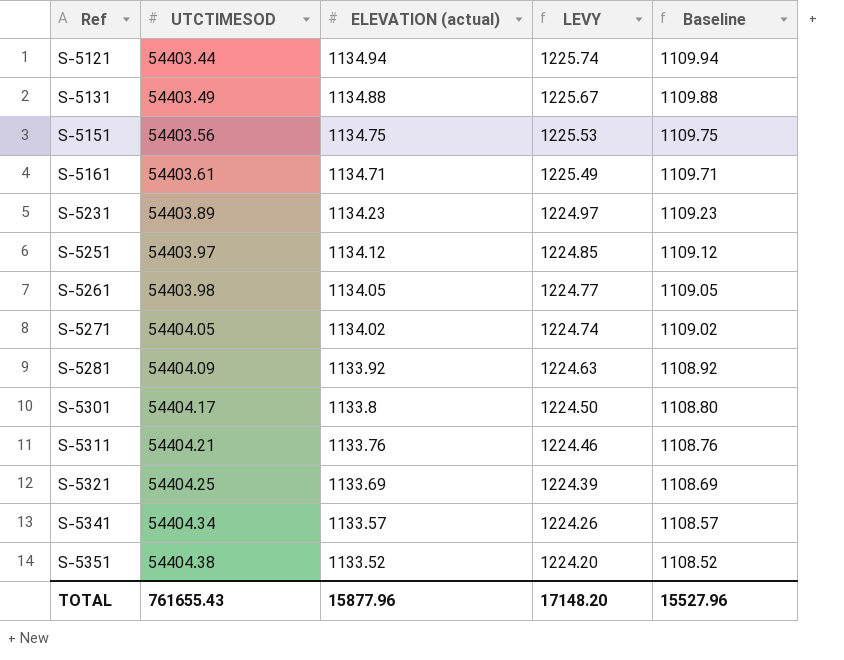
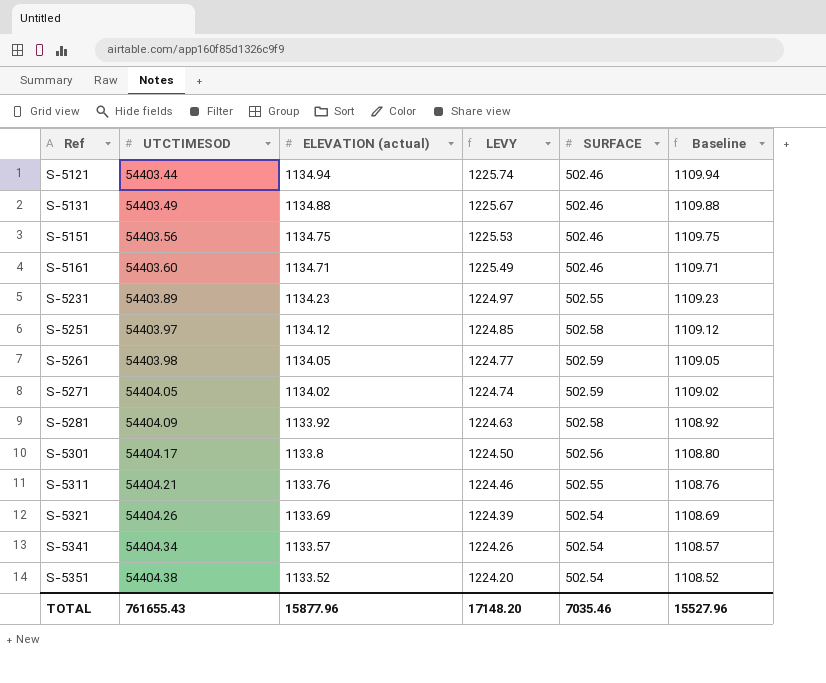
column SURFACE | position: none -> 5
S-5161 | UTCTIMESOD: 54403.61 -> 54403.60
S-5321 | UTCTIMESOD: 54404.25 -> 54404.26

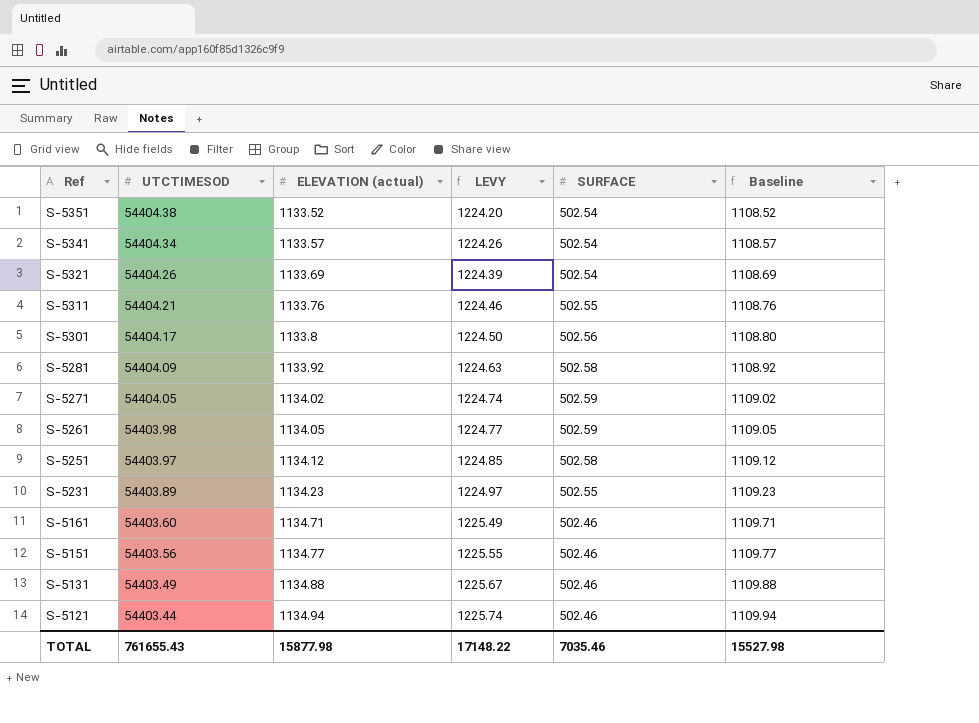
row order: Ref ascending -> Ref descending
S-5151 | ELEVATION (actual): 1134.75 -> 1134.77
S-5151 | LEVY: 1225.53 -> 1225.55
S-5151 | Baseline: 1109.75 -> 1109.77
TOTAL | ELEVATION (actual): 15877.96 -> 15877.98
TOTAL | LEVY: 17148.20 -> 17148.22
TOTAL | Baseline: 15527.96 -> 15527.98

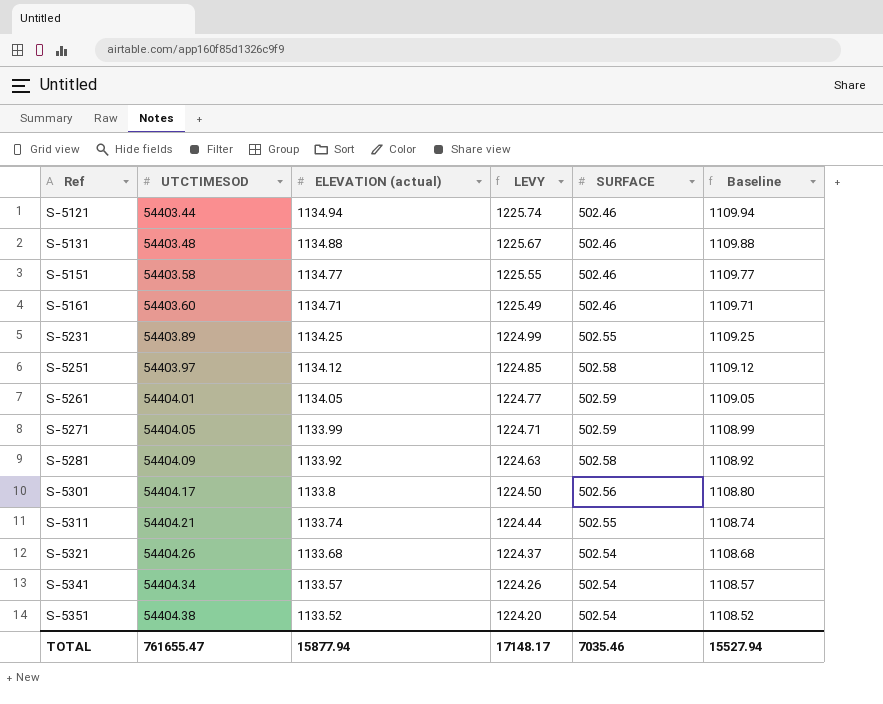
row order: Ref descending -> Ref ascending
S-5131 | UTCTIMESOD: 54403.49 -> 54403.48
S-5151 | UTCTIMESOD: 54403.56 -> 54403.58
S-5231 | ELEVATION (actual): 1134.23 -> 1134.25
S-5231 | LEVY: 1224.97 -> 1224.99
S-5231 | Baseline: 1109.23 -> 1109.25
S-5261 | UTCTIMESOD: 54403.98 -> 54404.01
S-5271 | ELEVATION (actual): 1134.02 -> 1133.99
S-5271 | LEVY: 1224.74 -> 1224.71
S-5271 | Baseline: 1109.02 -> 1108.99
S-5311 | ELEVATION (actual): 1133.76 -> 1133.74
S-5311 | LEVY: 1224.46 -> 1224.44
S-5311 | Baseline: 1108.76 -> 1108.74
S-5321 | ELEVATION (actual): 1133.69 -> 1133.68
S-5321 | LEVY: 1224.39 -> 1224.37
S-5321 | Baseline: 1108.69 -> 1108.68
TOTAL | UTCTIMESOD: 761655.43 -> 761655.47
TOTAL | ELEVATION (actual): 15877.98 -> 15877.94
TOTAL | LEVY: 17148.22 -> 17148.17
TOTAL | Baseline: 15527.98 -> 15527.94

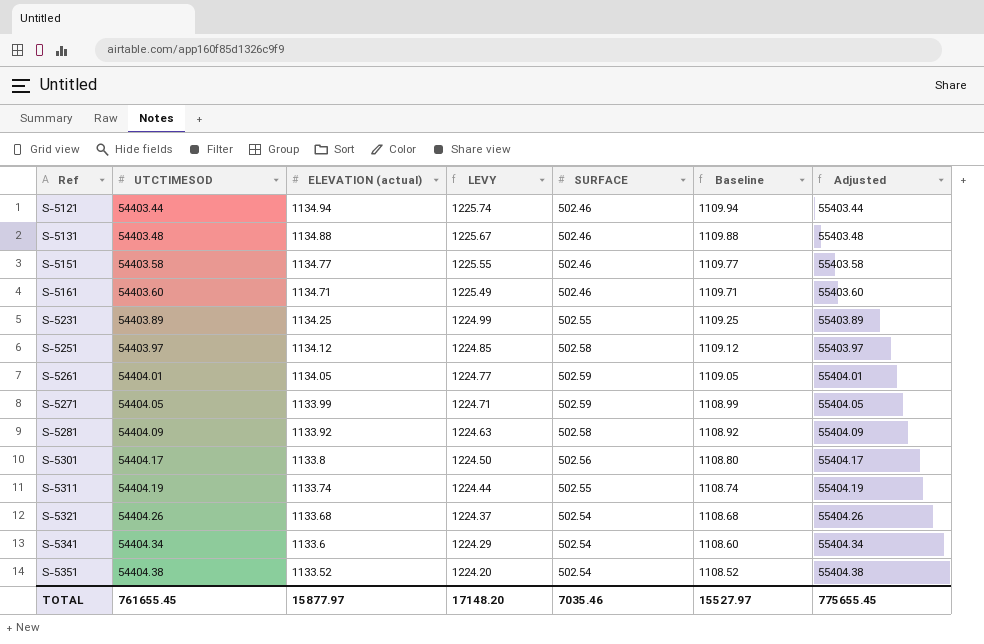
column Adjusted | formula: none -> [UTCTIMESOD] + 1000
S-5311 | UTCTIMESOD: 54404.21 -> 54404.19
S-5341 | ELEVATION (actual): 1133.57 -> 1133.6
S-5341 | LEVY: 1224.26 -> 1224.29
S-5341 | Baseline: 1108.57 -> 1108.60
TOTAL | UTCTIMESOD: 761655.47 -> 761655.45
TOTAL | ELEVATION (actual): 15877.94 -> 15877.97
TOTAL | LEVY: 17148.17 -> 17148.20
TOTAL | Baseline: 15527.94 -> 15527.97

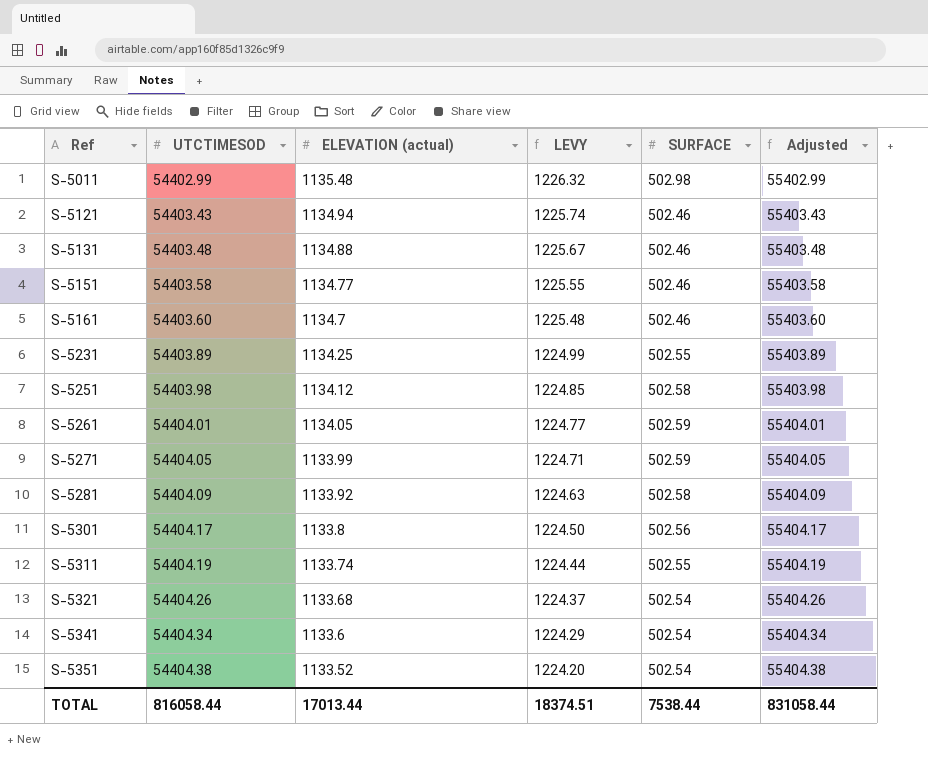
column Baseline | formula: [ELEVATION (actual)] - 25 -> none
row S-5011: none -> 54402.99 | 1135.48 | 1226.32 | 502.98 | 55402.99
S-5121 | UTCTIMESOD: 54403.44 -> 54403.43
S-5121 | Adjusted: 55403.44 -> 55403.43
S-5161 | ELEVATION (actual): 1134.71 -> 1134.7
S-5161 | LEVY: 1225.49 -> 1225.48
S-5251 | UTCTIMESOD: 54403.97 -> 54403.98
S-5251 | Adjusted: 55403.97 -> 55403.98
TOTAL | UTCTIMESOD: 761655.45 -> 816058.44
TOTAL | ELEVATION (actual): 15877.97 -> 17013.44
TOTAL | LEVY: 17148.20 -> 18374.51
TOTAL | SURFACE: 7035.46 -> 7538.44
TOTAL | Adjusted: 775655.45 -> 831058.44

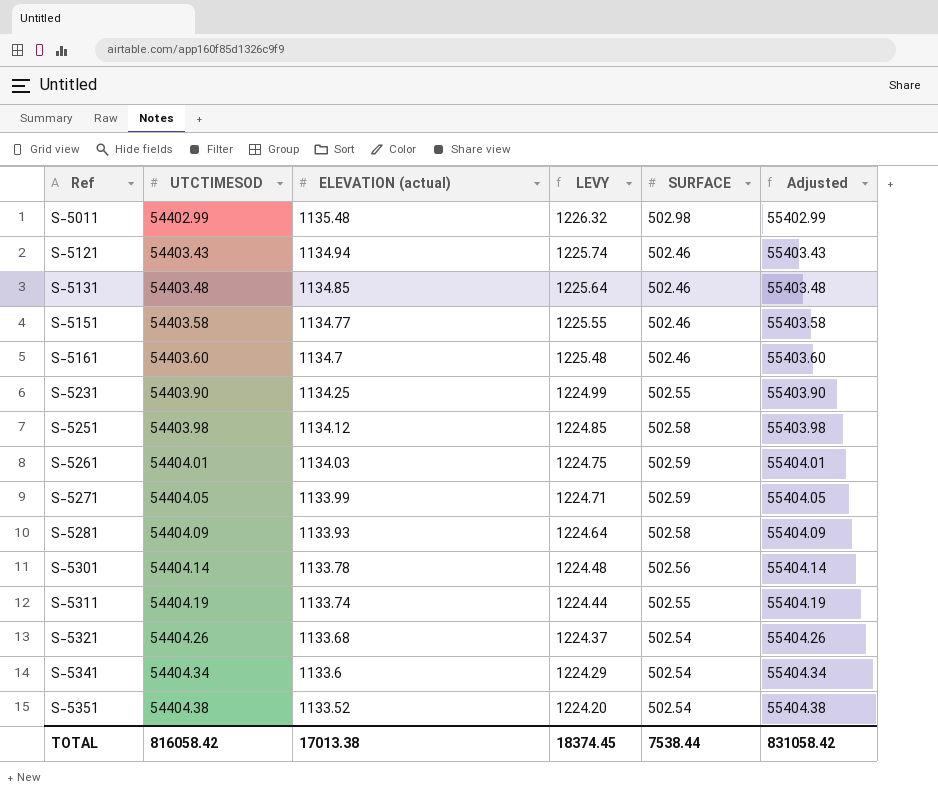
S-5131 | ELEVATION (actual): 1134.88 -> 1134.85
S-5131 | LEVY: 1225.67 -> 1225.64
S-5231 | UTCTIMESOD: 54403.89 -> 54403.90
S-5231 | Adjusted: 55403.89 -> 55403.90
S-5261 | ELEVATION (actual): 1134.05 -> 1134.03
S-5261 | LEVY: 1224.77 -> 1224.75
S-5281 | ELEVATION (actual): 1133.92 -> 1133.93
S-5281 | LEVY: 1224.63 -> 1224.64
S-5301 | UTCTIMESOD: 54404.17 -> 54404.14
S-5301 | ELEVATION (actual): 1133.8 -> 1133.78
S-5301 | LEVY: 1224.50 -> 1224.48
S-5301 | Adjusted: 55404.17 -> 55404.14
TOTAL | UTCTIMESOD: 816058.44 -> 816058.42
TOTAL | ELEVATION (actual): 17013.44 -> 17013.38
TOTAL | LEVY: 18374.51 -> 18374.45
TOTAL | Adjusted: 831058.44 -> 831058.42

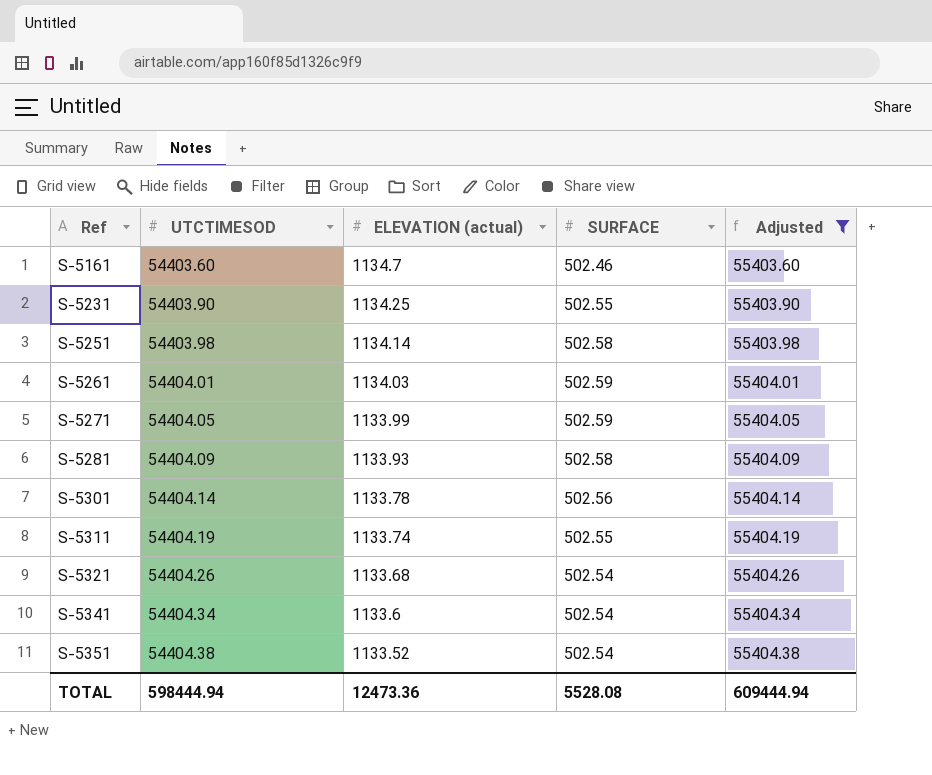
filter: none -> Adjusted >= 55403.60
column LEVY | formula: [ELEVATION (actual)] * 1.08 -> none
S-5251 | ELEVATION (actual): 1134.12 -> 1134.14
TOTAL | UTCTIMESOD: 816058.42 -> 598444.94
TOTAL | ELEVATION (actual): 17013.38 -> 12473.36
TOTAL | SURFACE: 7538.44 -> 5528.08
TOTAL | Adjusted: 831058.42 -> 609444.94

